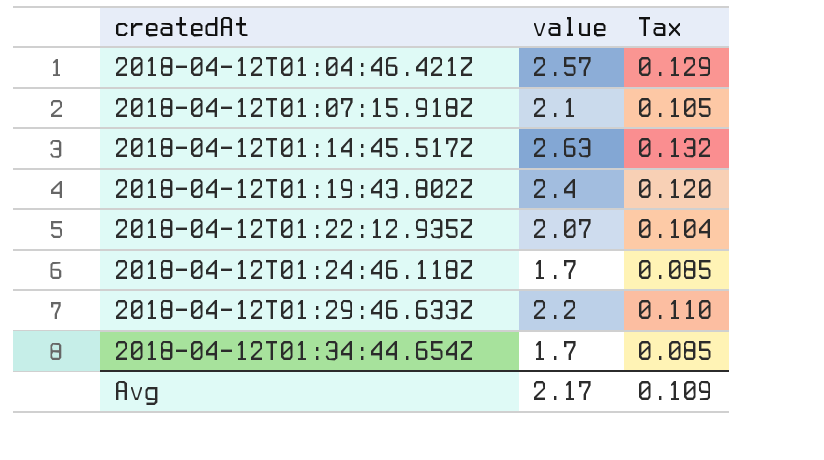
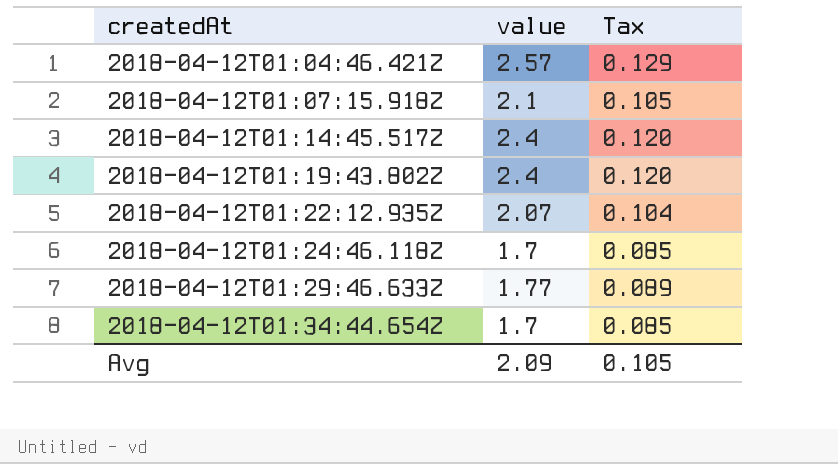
2018-04-12T01:14:45.517Z | value: 2.63 -> 2.4
2018-04-12T01:14:45.517Z | Tax: 0.132 -> 0.120
2018-04-12T01:29:46.633Z | value: 2.2 -> 1.77
2018-04-12T01:29:46.633Z | Tax: 0.110 -> 0.089
Avg | value: 2.17 -> 2.09
Avg | Tax: 0.109 -> 0.105

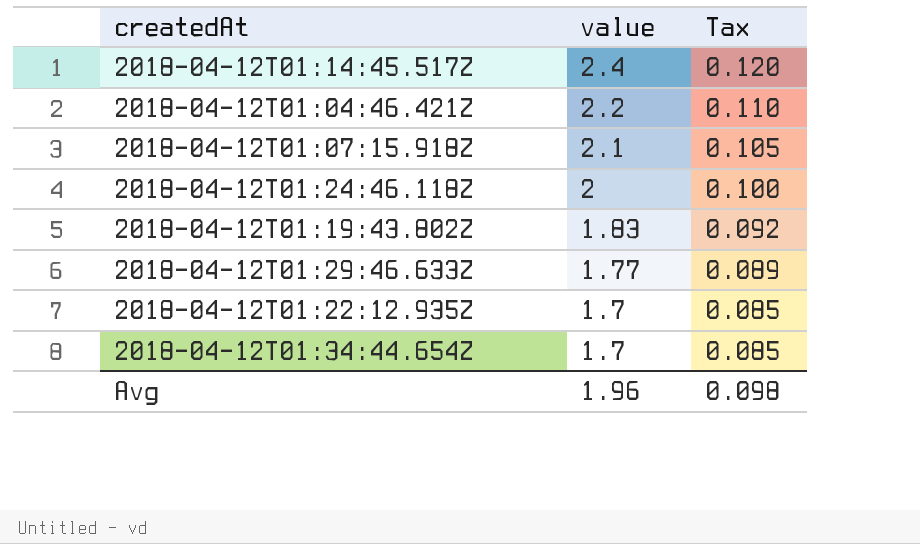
row order: createdAt ascending -> value descending
2018-04-12T01:04:46.421Z | value: 2.57 -> 2.2
2018-04-12T01:04:46.421Z | Tax: 0.129 -> 0.110
2018-04-12T01:24:46.118Z | value: 1.7 -> 2
2018-04-12T01:24:46.118Z | Tax: 0.085 -> 0.100
2018-04-12T01:19:43.802Z | value: 2.4 -> 1.83
2018-04-12T01:19:43.802Z | Tax: 0.120 -> 0.092
2018-04-12T01:22:12.935Z | value: 2.07 -> 1.7
2018-04-12T01:22:12.935Z | Tax: 0.104 -> 0.085
Avg | value: 2.09 -> 1.96
Avg | Tax: 0.105 -> 0.098

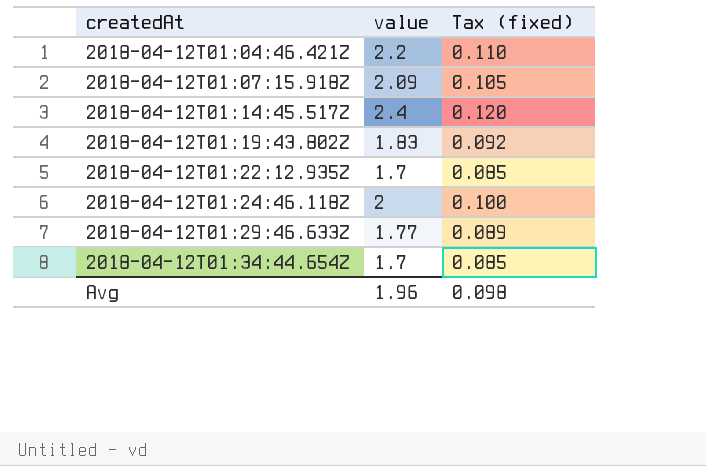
row order: value descending -> createdAt ascending
column name: Tax -> Tax (fixed)
2018-04-12T01:07:15.918Z | value: 2.1 -> 2.09

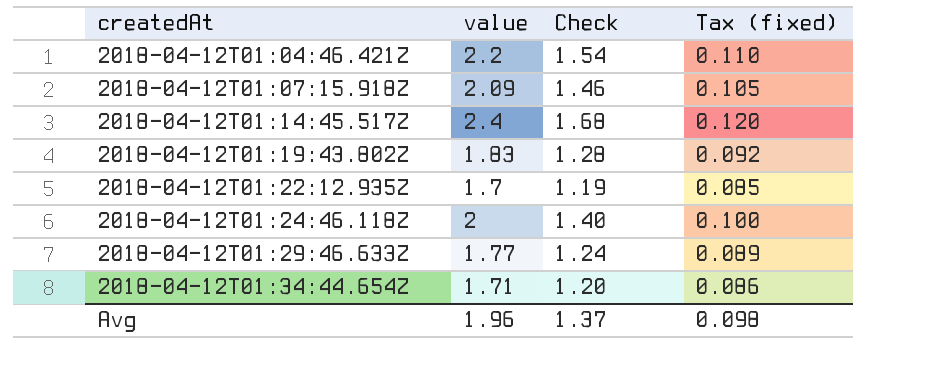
column Check | formula: none -> [value] * 0.7
2018-04-12T01:34:44.654Z | value: 1.7 -> 1.71
2018-04-12T01:34:44.654Z | Tax (fixed): 0.085 -> 0.086

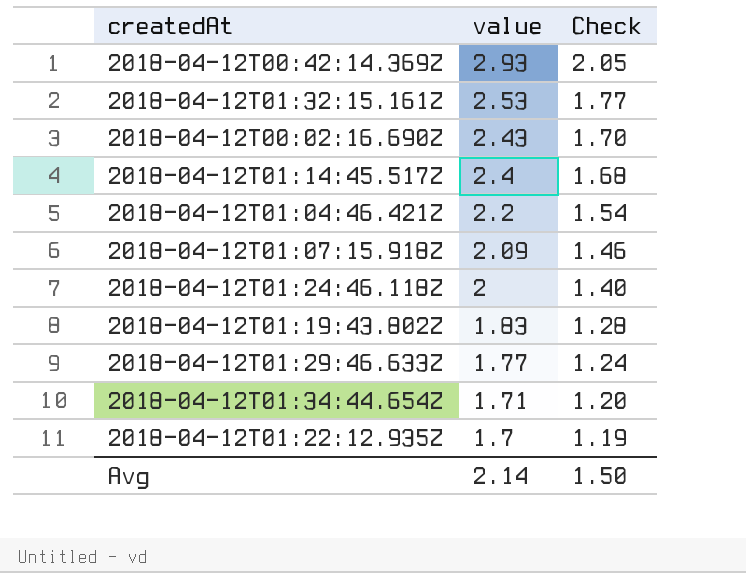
row order: createdAt ascending -> value descending
column Tax (fixed) | formula: [value] * 0.05 -> none
row 2018-04-12T00:42:14.369Z: none -> 2.93 | 2.05
row 2018-04-12T01:32:15.161Z: none -> 2.53 | 1.77
row 2018-04-12T00:02:16.690Z: none -> 2.43 | 1.70
Avg | value: 1.96 -> 2.14
Avg | Check: 1.37 -> 1.50

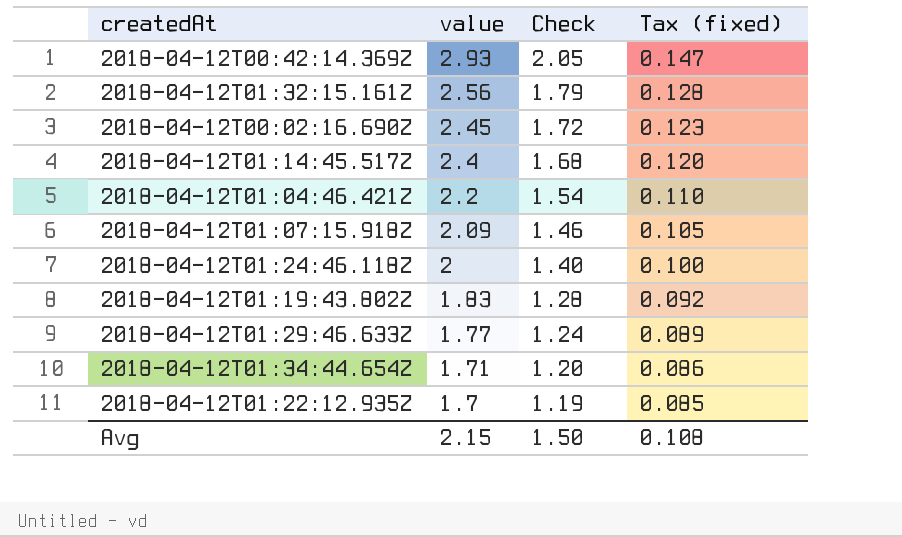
column Tax (fixed) | formula: none -> [value] * 0.05
2018-04-12T01:32:15.161Z | value: 2.53 -> 2.56
2018-04-12T01:32:15.161Z | Check: 1.77 -> 1.79
2018-04-12T00:02:16.690Z | value: 2.43 -> 2.45
2018-04-12T00:02:16.690Z | Check: 1.70 -> 1.72
Avg | value: 2.14 -> 2.15

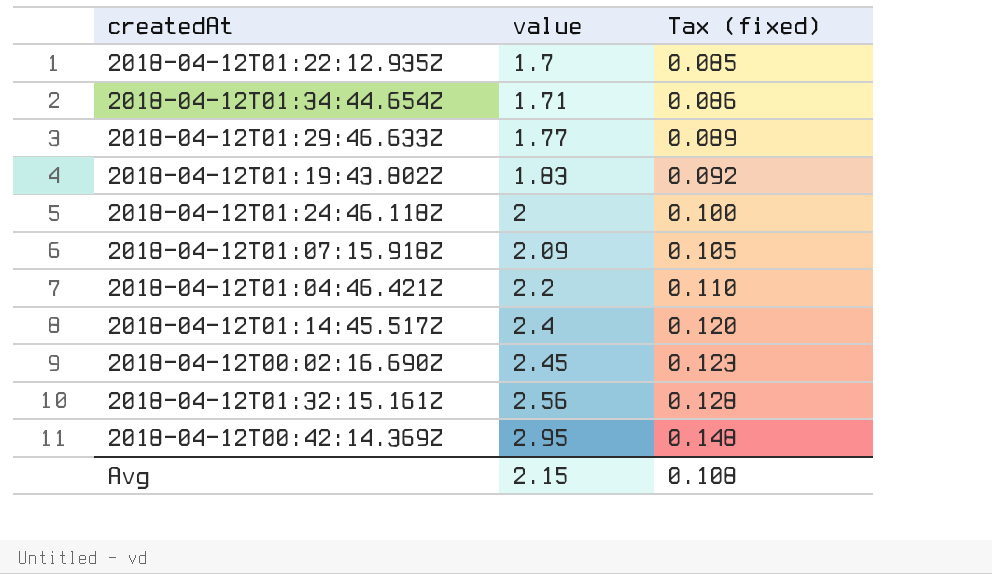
row order: value descending -> value ascending
column Check | formula: [value] * 0.7 -> none
2018-04-12T00:42:14.369Z | value: 2.93 -> 2.95
2018-04-12T00:42:14.369Z | Tax (fixed): 0.147 -> 0.148

